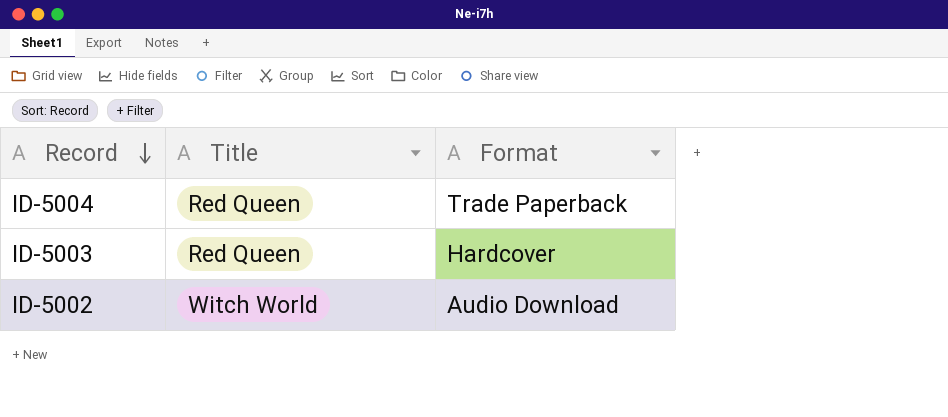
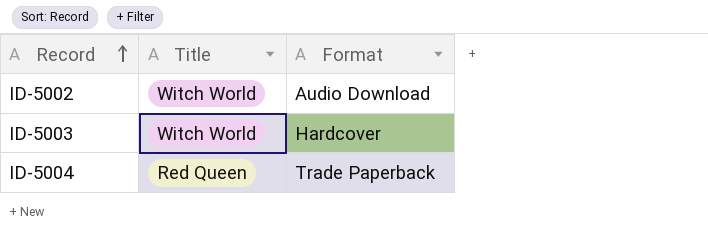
row order: Record descending -> Record ascending
ID-5003 | Title: Red Queen -> Witch World

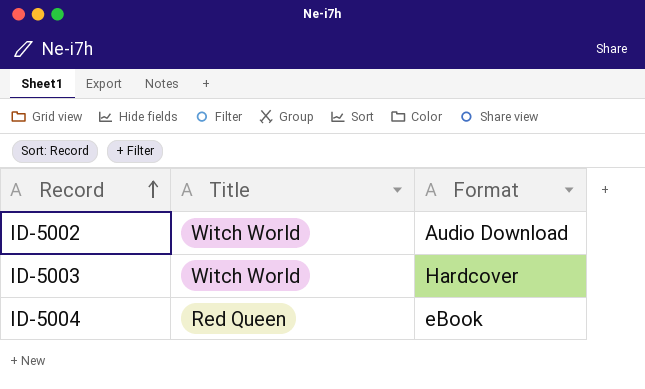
ID-5004 | Format: Trade Paperback -> eBook

